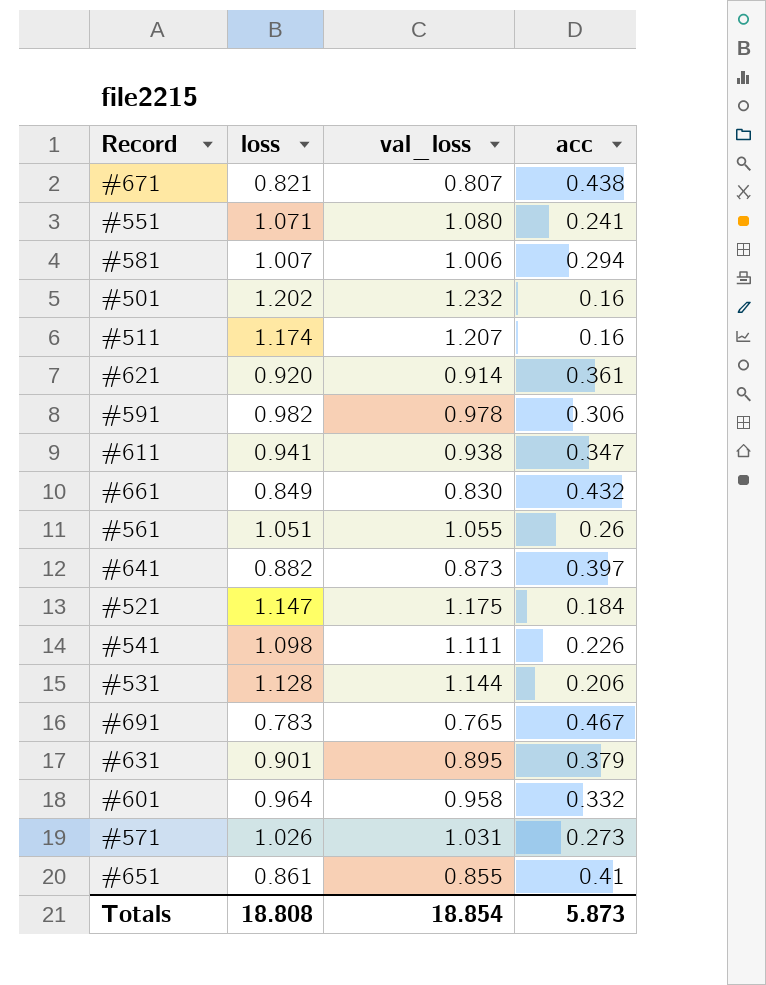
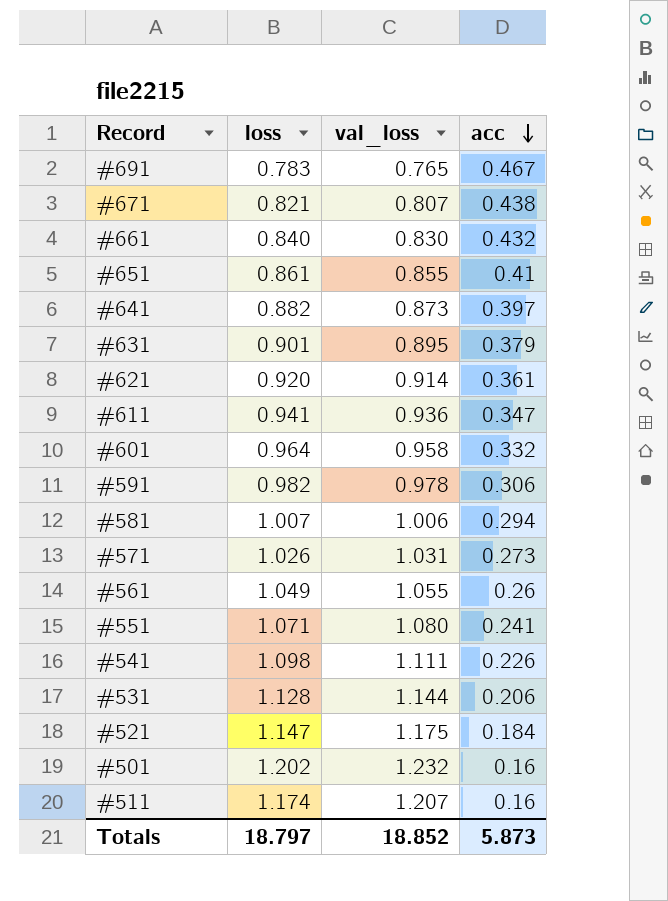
row order: none -> acc descending
#661 | loss: 0.849 -> 0.840
#611 | val_loss: 0.938 -> 0.936
#561 | loss: 1.051 -> 1.049
Totals | loss: 18.808 -> 18.797
Totals | val_loss: 18.854 -> 18.852

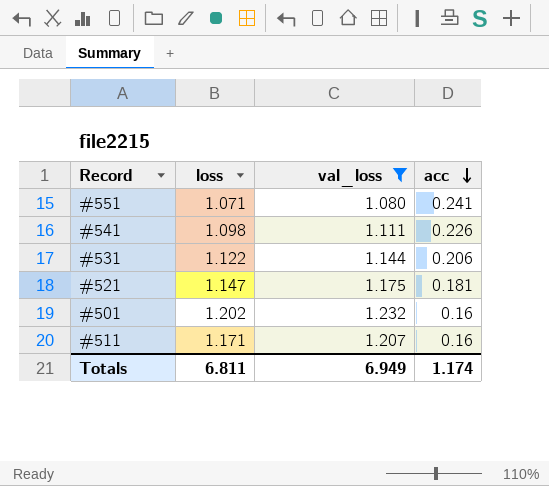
filter: none -> val_loss >= 1.080
#531 | loss: 1.128 -> 1.122
#521 | acc: 0.184 -> 0.181
#511 | loss: 1.174 -> 1.171
Totals | loss: 18.797 -> 6.811
Totals | val_loss: 18.852 -> 6.949
Totals | acc: 5.873 -> 1.174

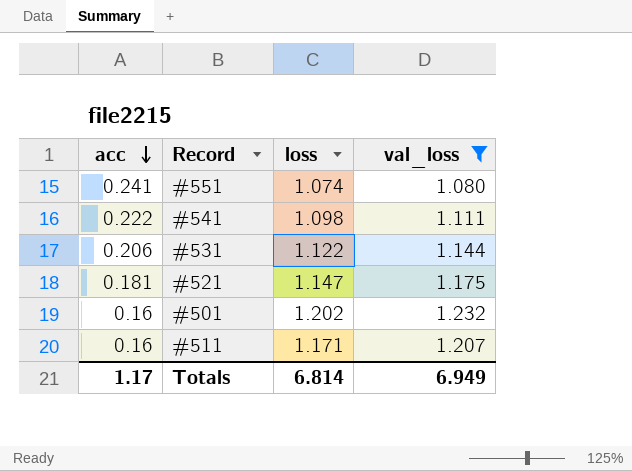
column acc | position: 4 -> 1
#551 | loss: 1.071 -> 1.074
#541 | acc: 0.226 -> 0.222
Totals | acc: 1.174 -> 1.17
Totals | loss: 6.811 -> 6.814

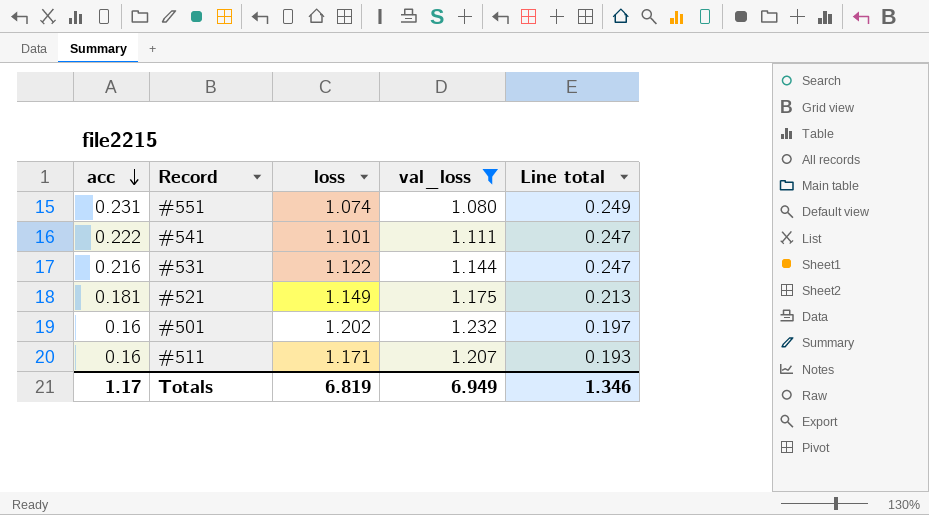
column Line total | formula: none -> [acc] * [val_loss]
#551 | acc: 0.241 -> 0.231
#541 | loss: 1.098 -> 1.101
#531 | acc: 0.206 -> 0.216
#521 | loss: 1.147 -> 1.149
Totals | loss: 6.814 -> 6.819

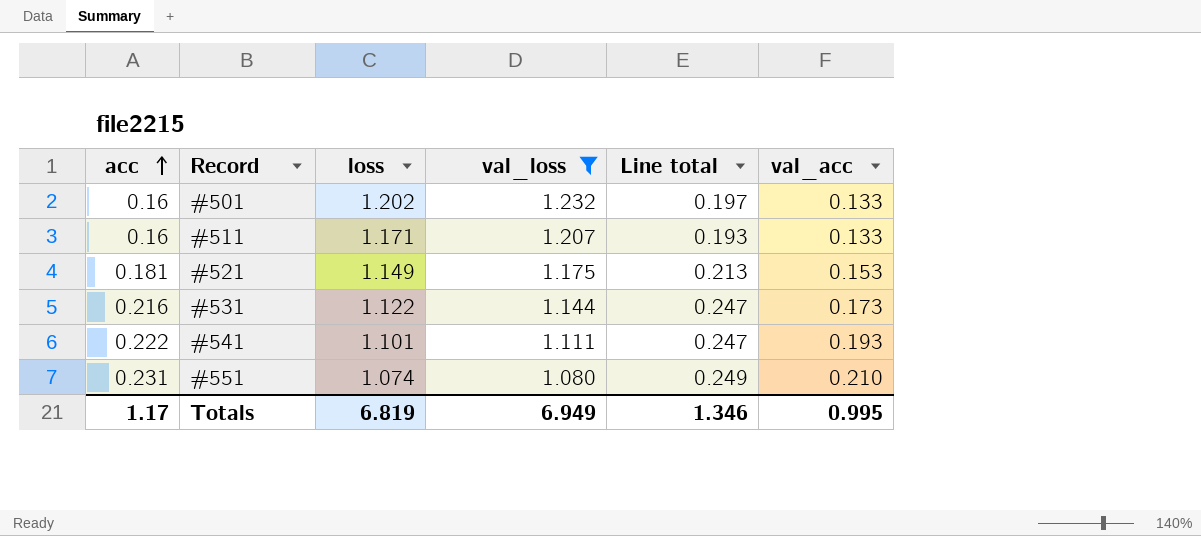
row order: acc descending -> acc ascending
column val_acc | position: none -> 6

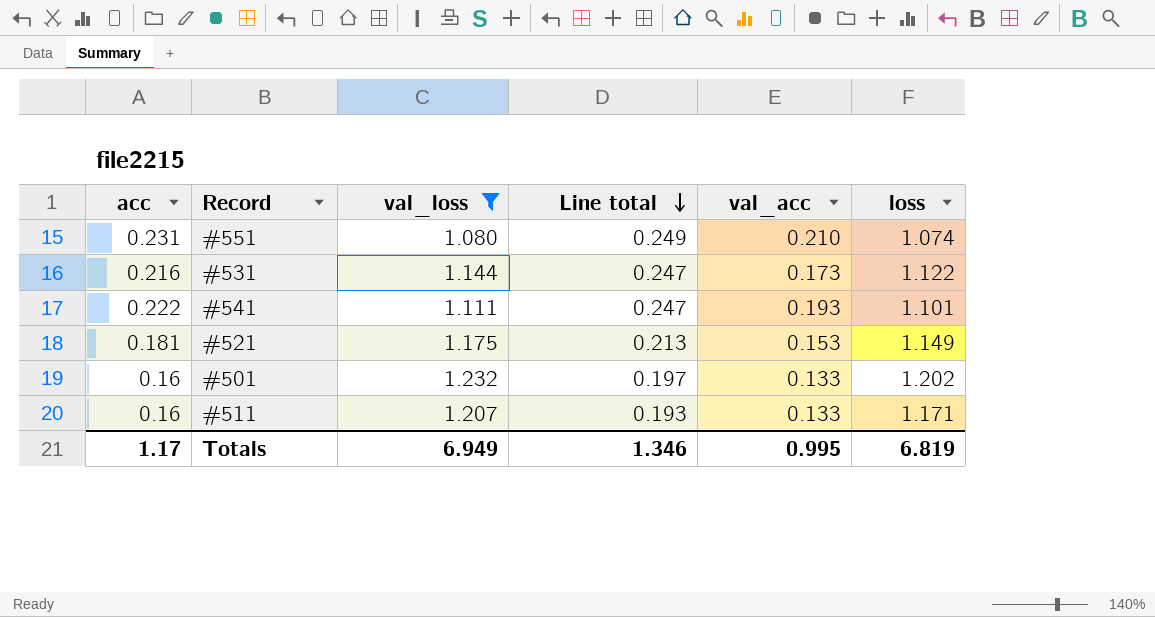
row order: acc ascending -> Line total descending
column loss | position: 3 -> 6

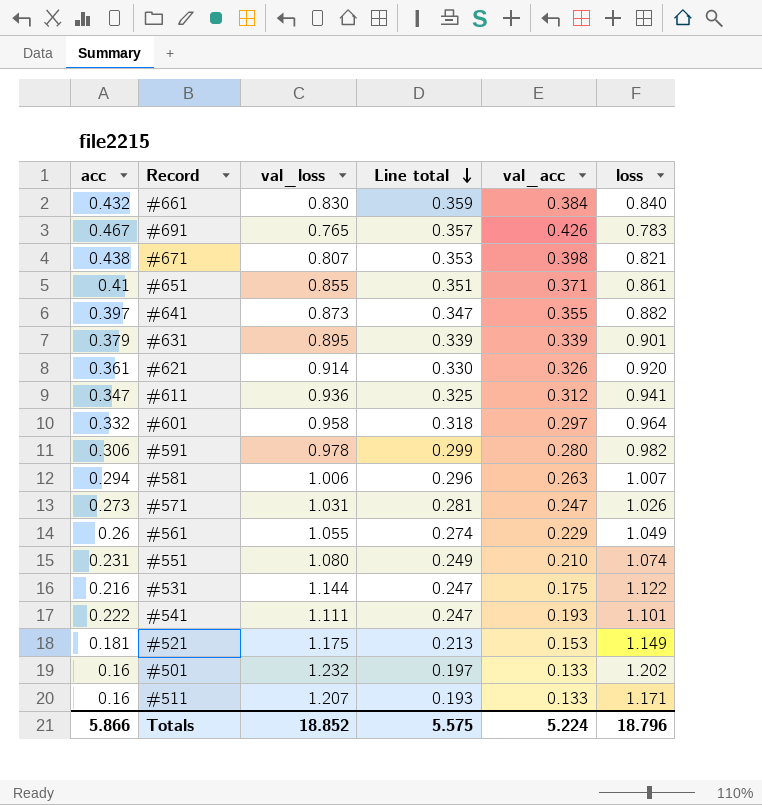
filter: val_loss >= 1.080 -> none
#531 | val_acc: 0.173 -> 0.175
Totals | acc: 1.17 -> 5.866
Totals | val_loss: 6.949 -> 18.852
Totals | Line total: 1.346 -> 5.575
Totals | val_acc: 0.995 -> 5.224
Totals | loss: 6.819 -> 18.796

